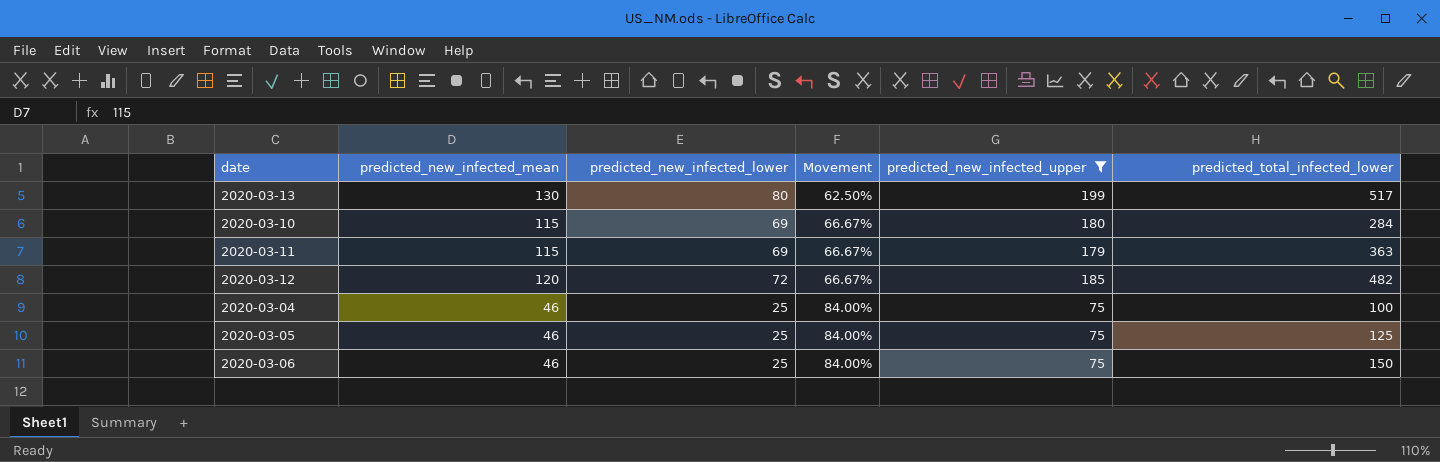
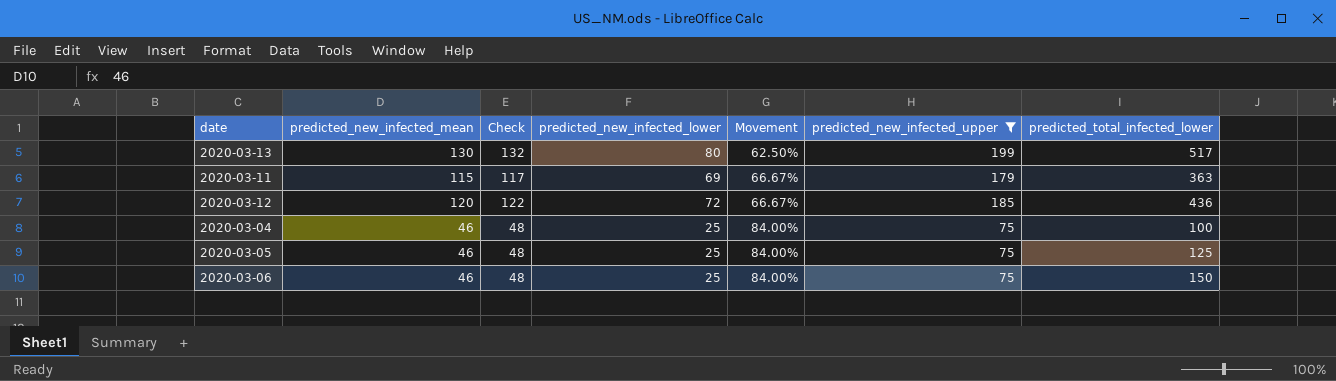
column Check | formula: none -> [predicted_new_infected_mean] + 2
row 2020-03-10: 115 | 69 | 66.67% | 180 | 284 -> none
2020-03-12 | predicted_total_infected_lower: 482 -> 436

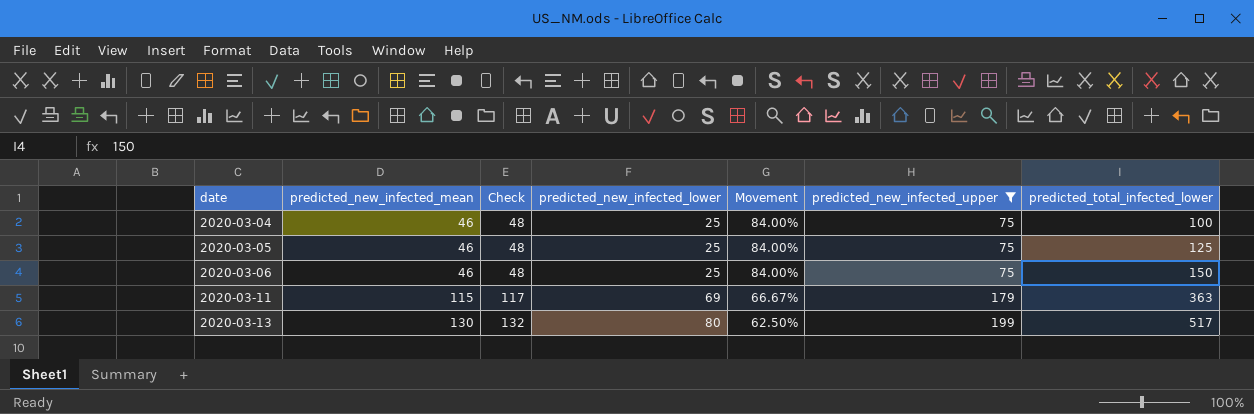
row order: Movement ascending -> date ascending
row 2020-03-12: 120 | 122 | 72 | 66.67% | 185 | 436 -> none

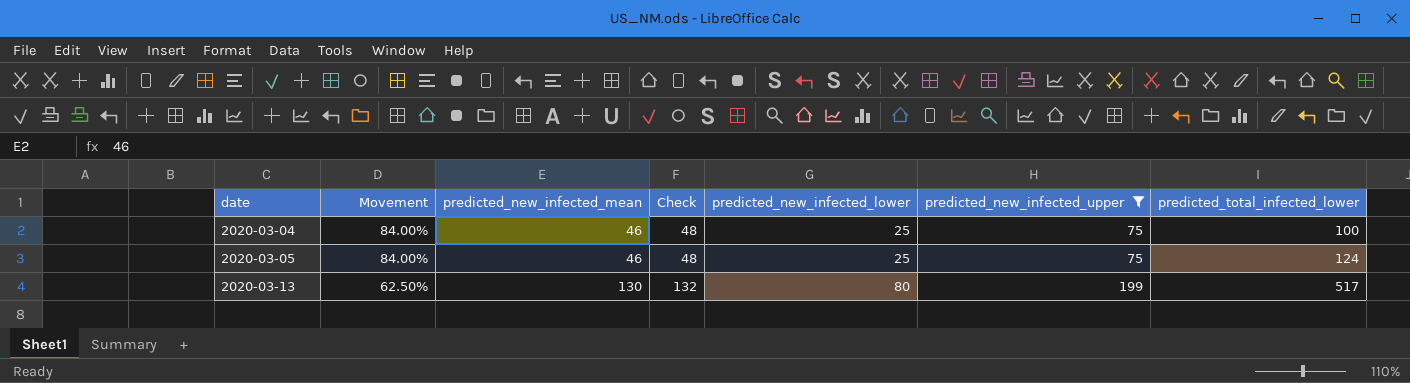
column Movement | position: 5 -> 2
row 2020-03-06: 46 | 48 | 25 | 84.00% | 75 | 150 -> none
row 2020-03-11: 115 | 117 | 69 | 66.67% | 179 | 363 -> none
2020-03-05 | predicted_total_infected_lower: 125 -> 124

